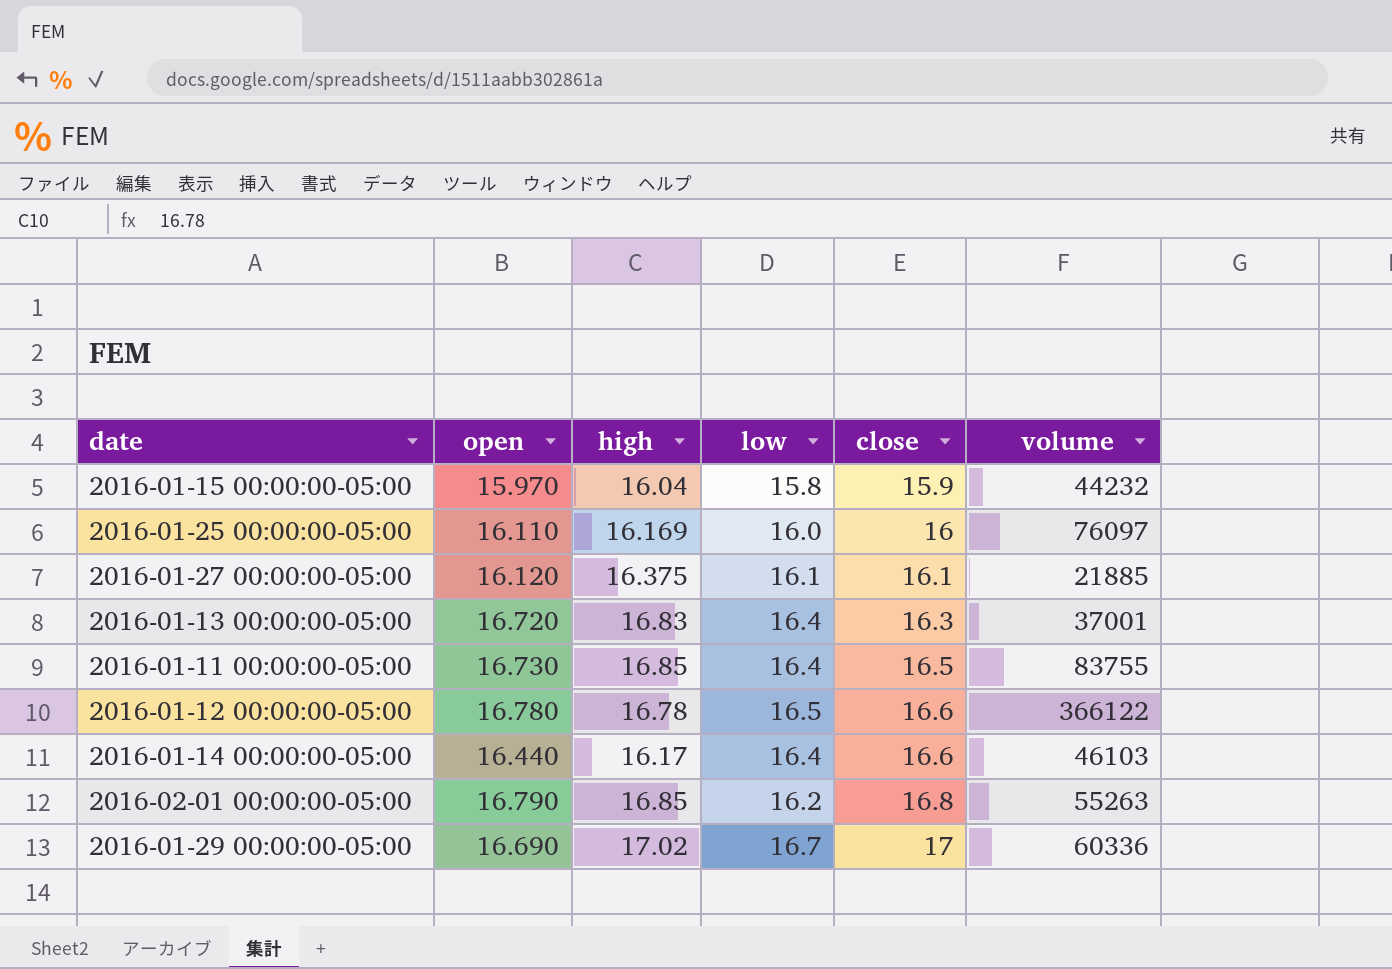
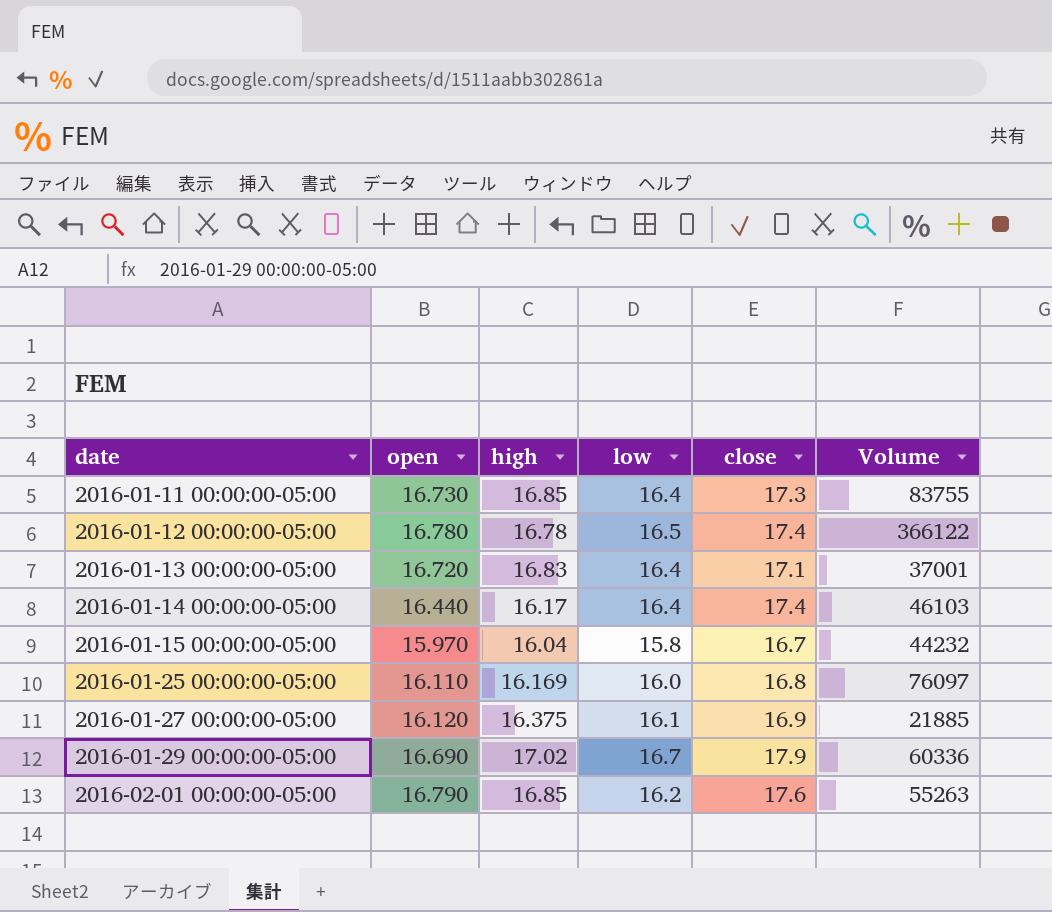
row order: close ascending -> date ascending
column name: volume -> Volume
2016-01-11 00:00:00-05:00 | close: 16.5 -> 17.3
2016-01-12 00:00:00-05:00 | close: 16.6 -> 17.4
2016-01-13 00:00:00-05:00 | close: 16.3 -> 17.1
2016-01-14 00:00:00-05:00 | close: 16.6 -> 17.4
2016-01-15 00:00:00-05:00 | close: 15.9 -> 16.7
2016-01-25 00:00:00-05:00 | close: 16 -> 16.8
2016-01-27 00:00:00-05:00 | close: 16.1 -> 16.9
2016-01-29 00:00:00-05:00 | close: 17 -> 17.9
2016-02-01 00:00:00-05:00 | close: 16.8 -> 17.6

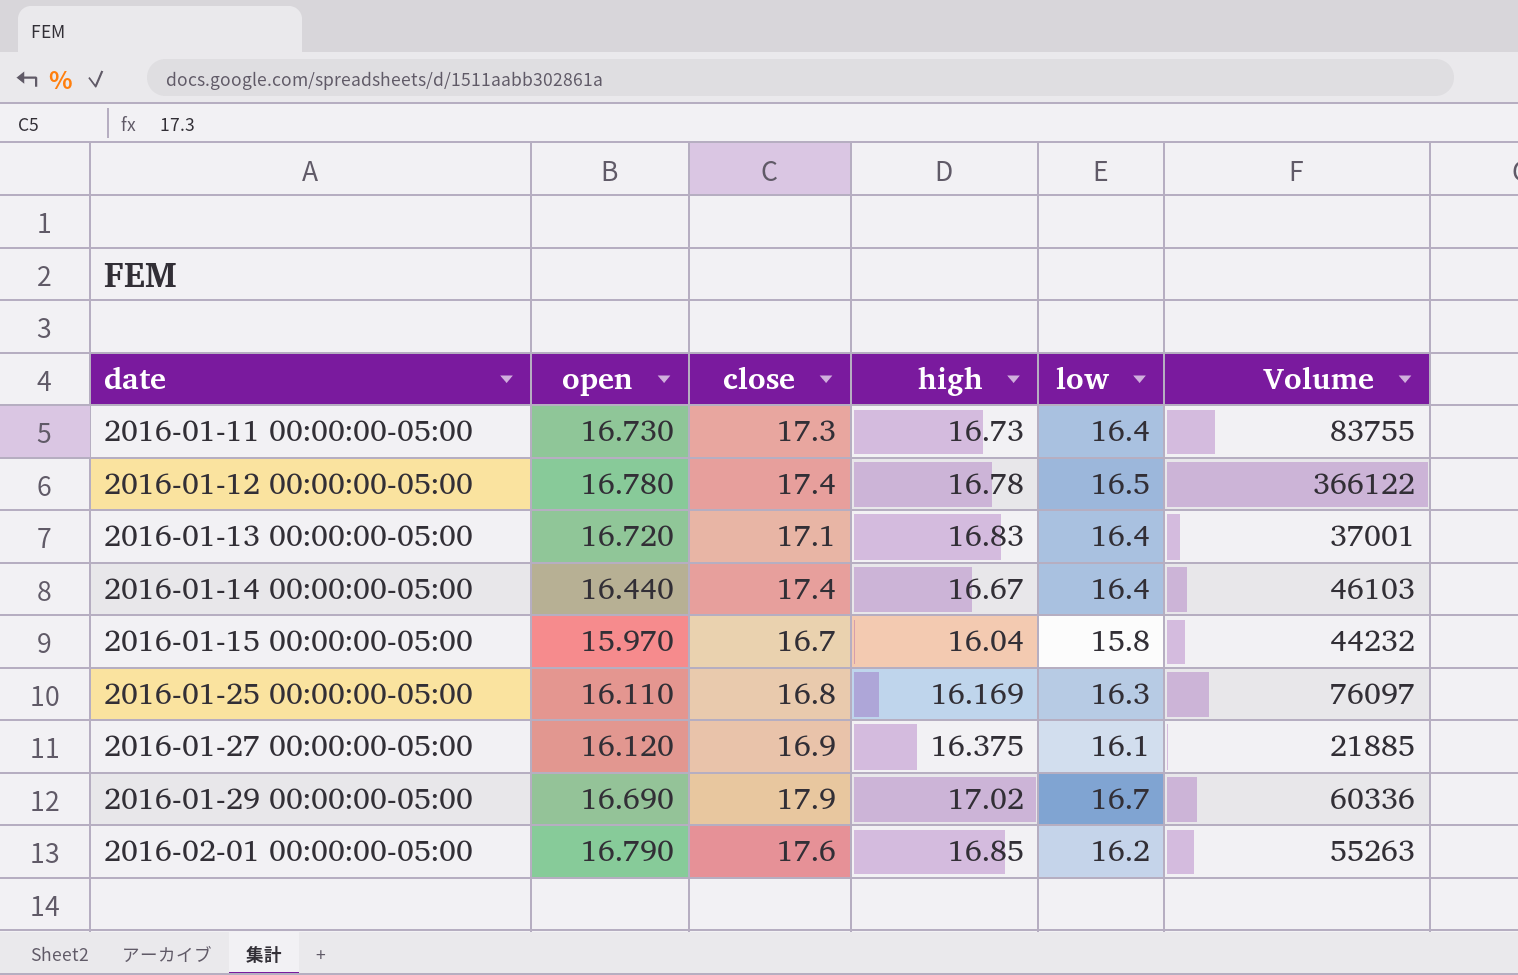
column close | position: 5 -> 3
2016-01-11 00:00:00-05:00 | high: 16.85 -> 16.73
2016-01-14 00:00:00-05:00 | high: 16.17 -> 16.67
2016-01-25 00:00:00-05:00 | low: 16.0 -> 16.3

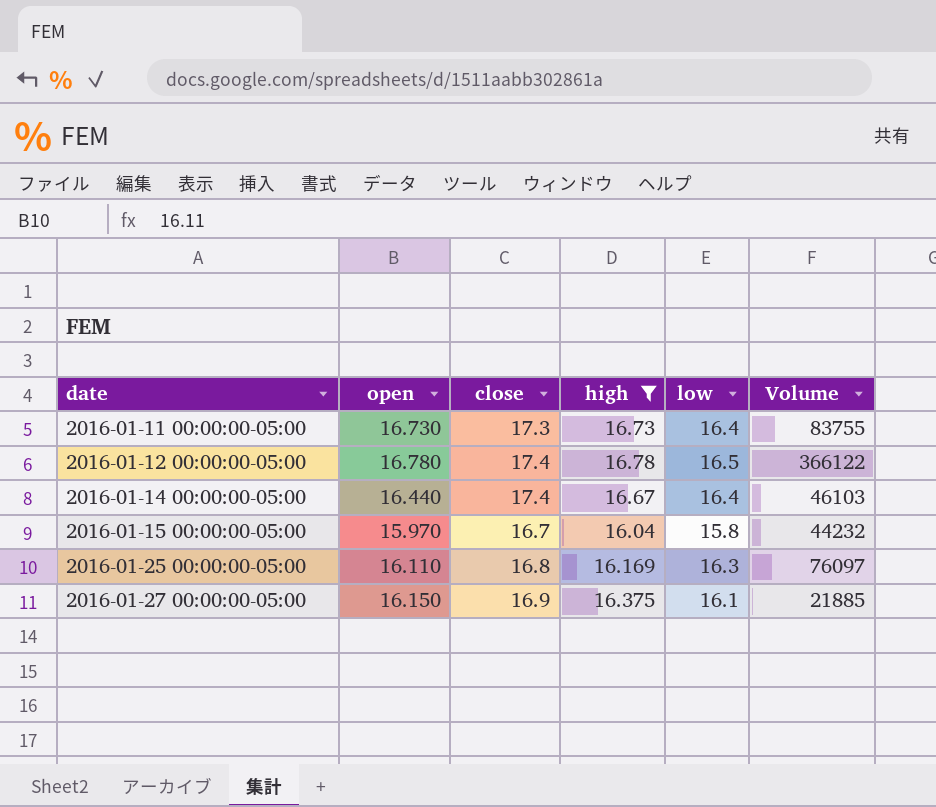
filter: none -> high <= 16.78
2016-01-27 00:00:00-05:00 | open: 16.120 -> 16.150

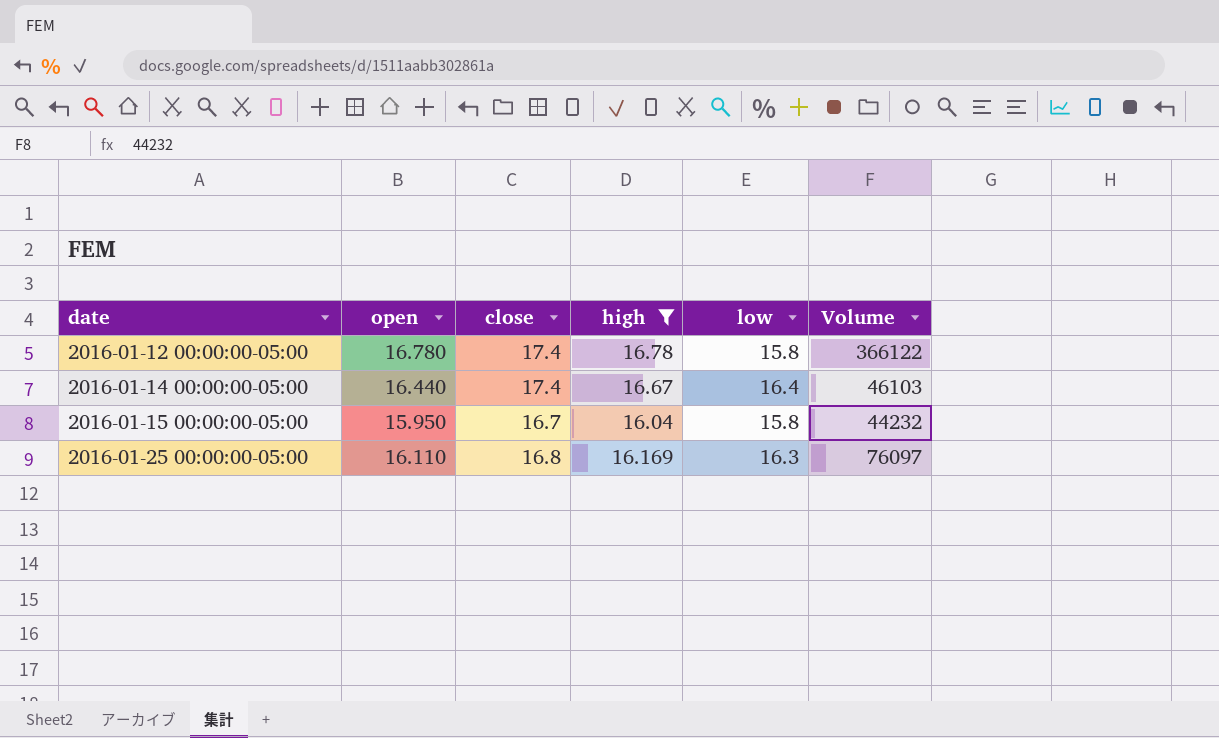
row 2016-01-11 00:00:00-05:00: 16.730 | 17.3 | 16.73 | 16.4 | 83755 -> none
row 2016-01-27 00:00:00-05:00: 16.150 | 16.9 | 16.375 | 16.1 | 21885 -> none
2016-01-12 00:00:00-05:00 | low: 16.5 -> 15.8
2016-01-15 00:00:00-05:00 | open: 15.970 -> 15.950

